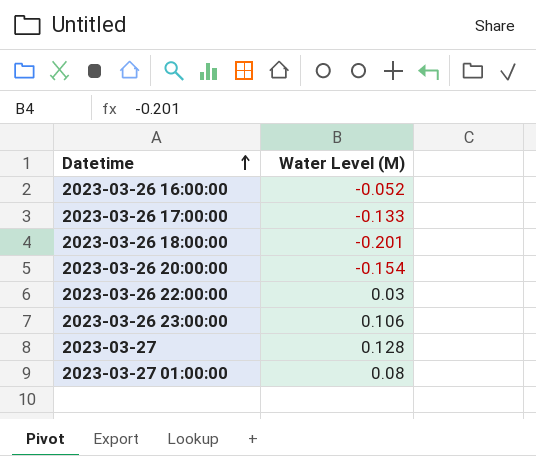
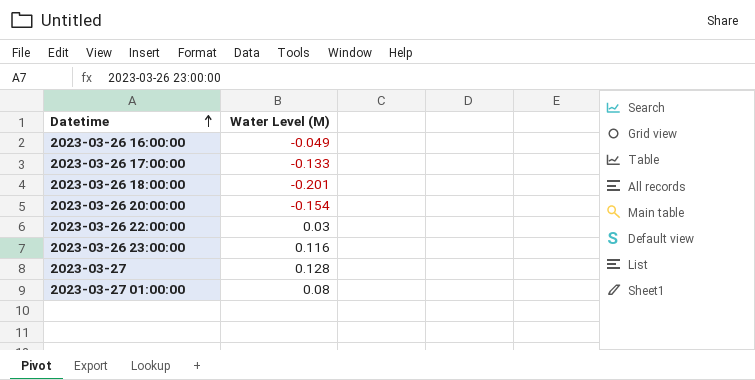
2023-03-26 16:00:00 | Water Level (M): -0.052 -> -0.049
2023-03-26 23:00:00 | Water Level (M): 0.106 -> 0.116

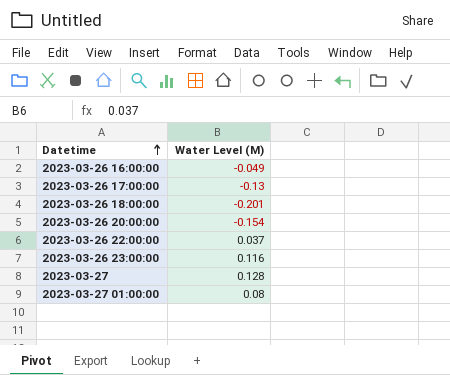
2023-03-26 17:00:00 | Water Level (M): -0.133 -> -0.13
2023-03-26 22:00:00 | Water Level (M): 0.03 -> 0.037

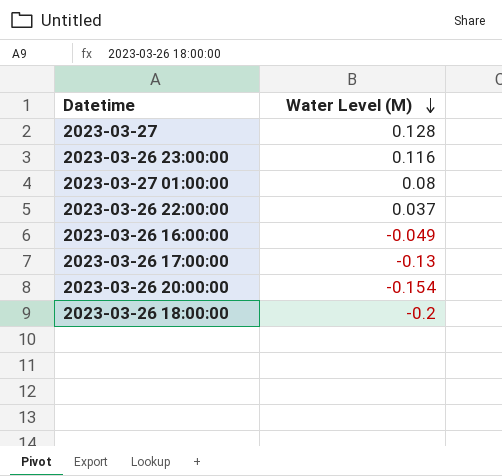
row order: Datetime ascending -> Water Level (M) descending
2023-03-26 18:00:00 | Water Level (M): -0.201 -> -0.2

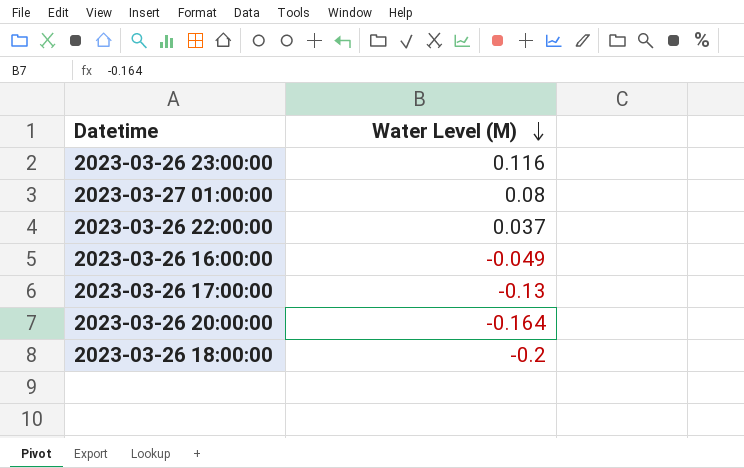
row 2023-03-27: 0.128 -> none
2023-03-26 20:00:00 | Water Level (M): -0.154 -> -0.164

